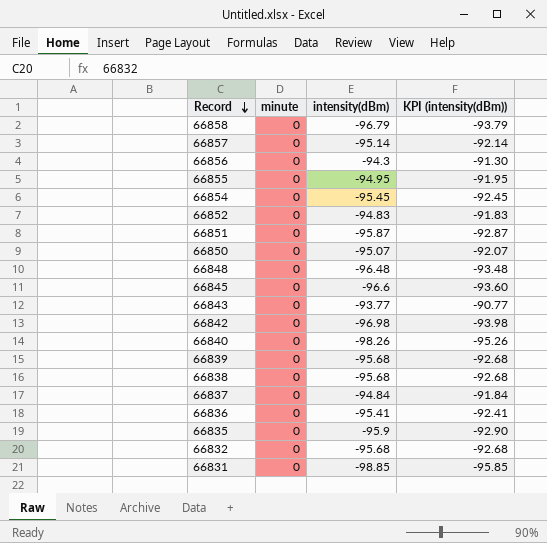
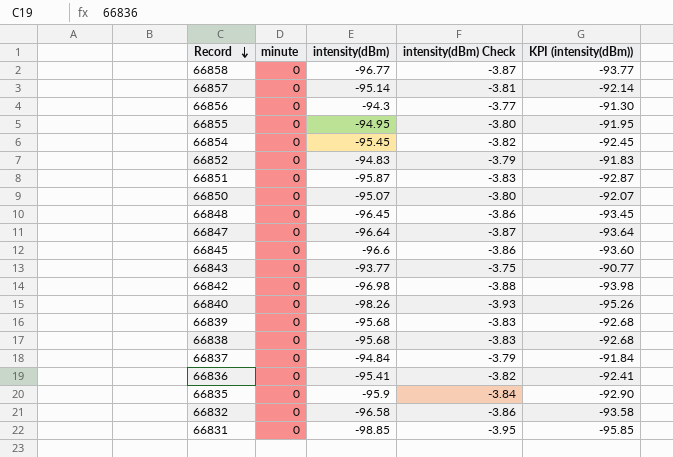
column intensity(dBm) Check | formula: none -> [intensity(dBm)] * 0.04
66858 | intensity(dBm): -96.79 -> -96.77
66858 | KPI (intensity(dBm)): -93.79 -> -93.77
66848 | intensity(dBm): -96.48 -> -96.45
66848 | KPI (intensity(dBm)): -93.48 -> -93.45
row 66847: none -> 0 | -96.64 | -3.87 | -93.64
66832 | intensity(dBm): -95.68 -> -96.58
66832 | KPI (intensity(dBm)): -92.68 -> -93.58

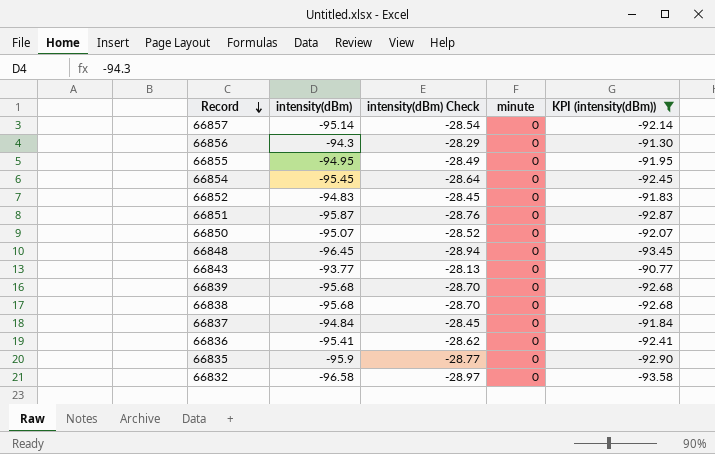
filter: none -> KPI (intensity(dBm)) >= -93.58
column intensity(dBm) Check | formula: [intensity(dBm)] * 0.04 -> [intensity(dBm)] * 0.3
column minute | position: 2 -> 4

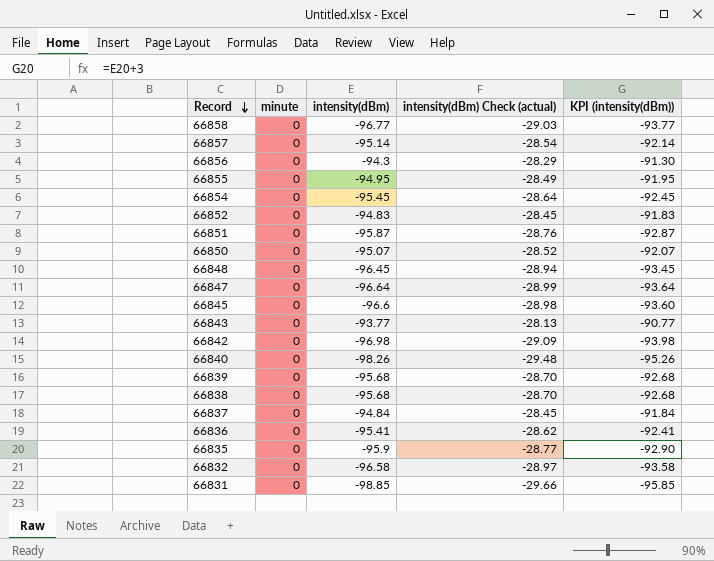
filter: KPI (intensity(dBm)) >= -93.58 -> none
column minute | position: 4 -> 2
column name: intensity(dBm) Check -> intensity(dBm) Check (actual)

